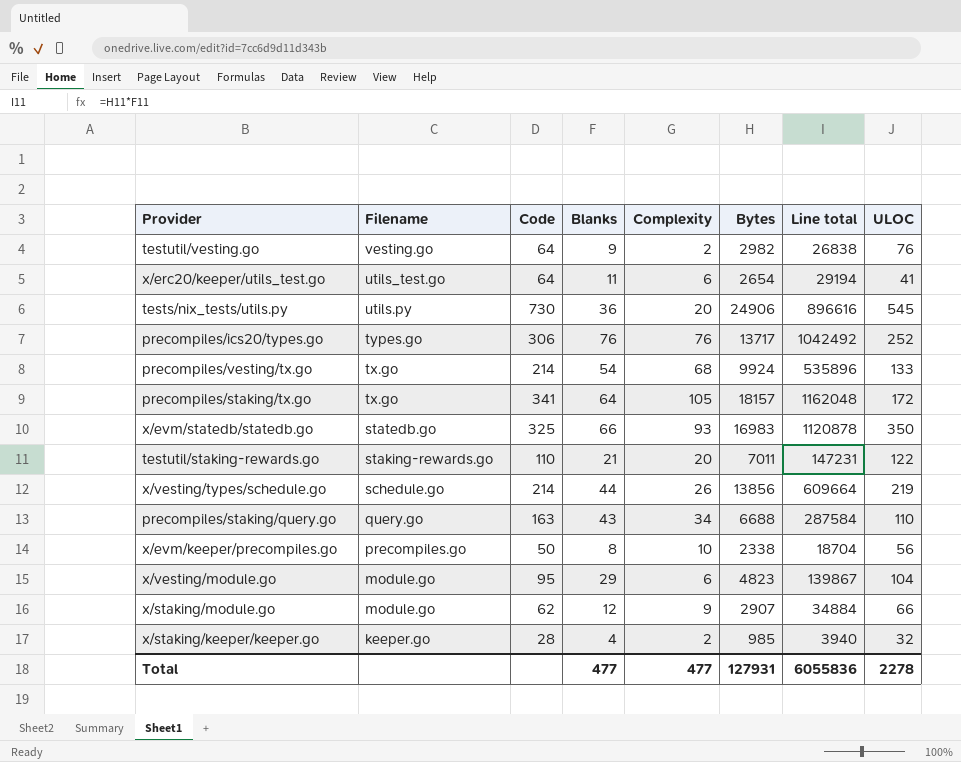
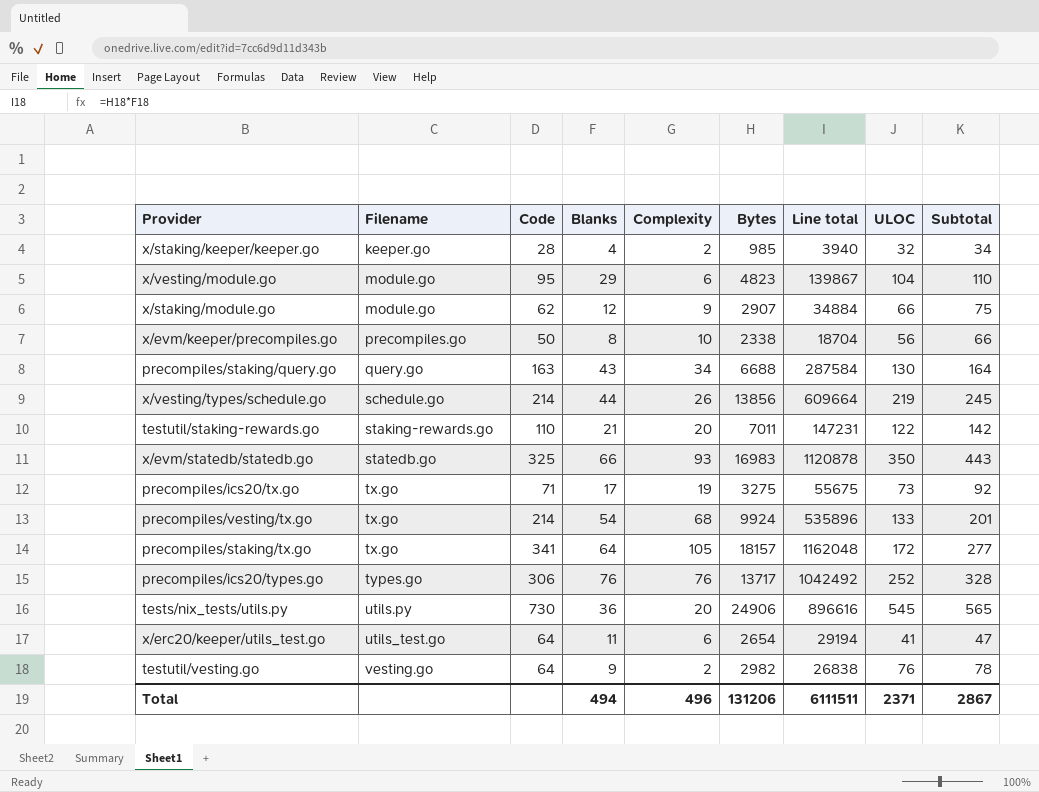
row order: Filename descending -> Filename ascending
column Subtotal | formula: none -> [Complexity] + [ULOC]
precompiles/staking/query.go | ULOC: 110 -> 130
row precompiles/ics20/tx.go: none -> tx.go | 71 | 17 | 19 | 3275 | 55675 | 73 | 92
Total | Blanks: 477 -> 494
Total | Complexity: 477 -> 496
Total | Bytes: 127931 -> 131206
Total | Line total: 6055836 -> 6111511
Total | ULOC: 2278 -> 2371

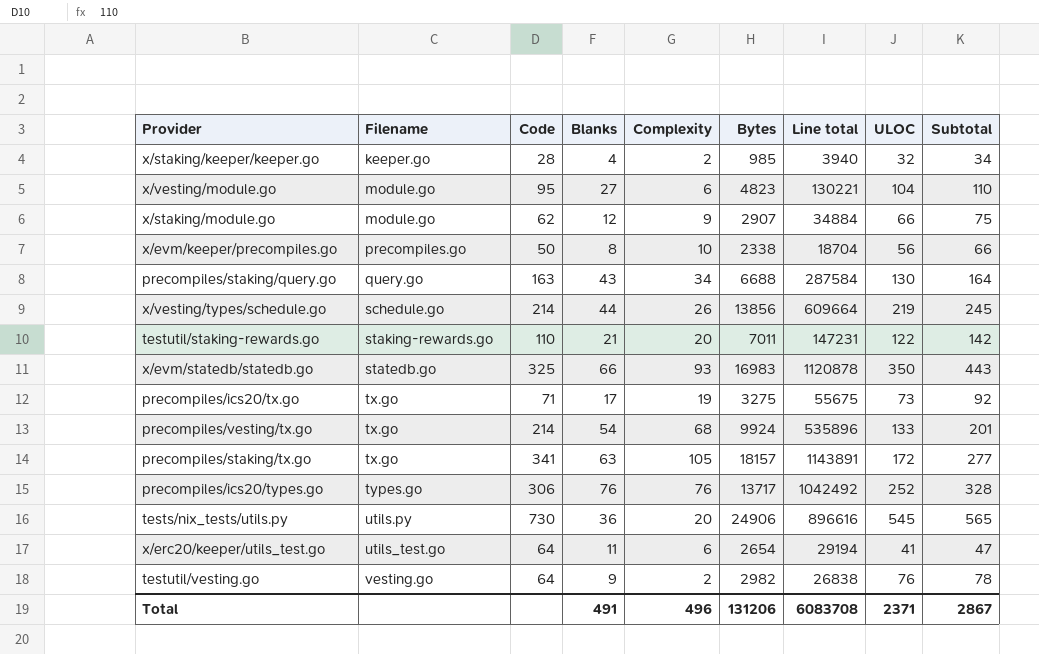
x/vesting/module.go | Blanks: 29 -> 27
x/vesting/module.go | Line total: 139867 -> 130221
precompiles/staking/tx.go | Blanks: 64 -> 63
precompiles/staking/tx.go | Line total: 1162048 -> 1143891
Total | Blanks: 494 -> 491
Total | Line total: 6111511 -> 6083708

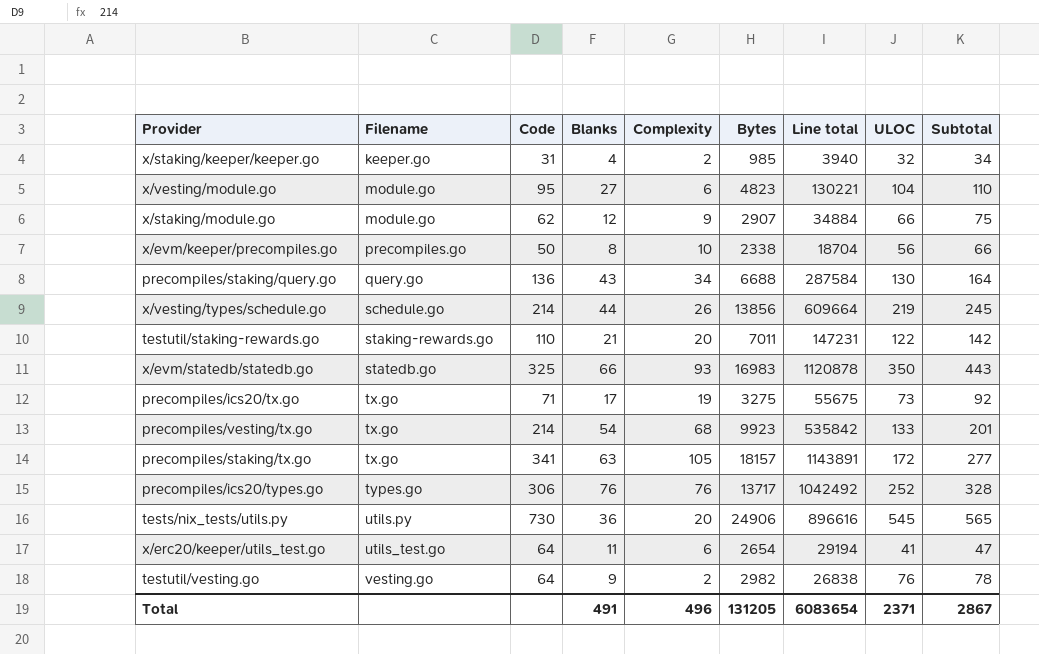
x/staking/keeper/keeper.go | Code: 28 -> 31
precompiles/staking/query.go | Code: 163 -> 136
precompiles/vesting/tx.go | Bytes: 9924 -> 9923
precompiles/vesting/tx.go | Line total: 535896 -> 535842
Total | Bytes: 131206 -> 131205
Total | Line total: 6083708 -> 6083654

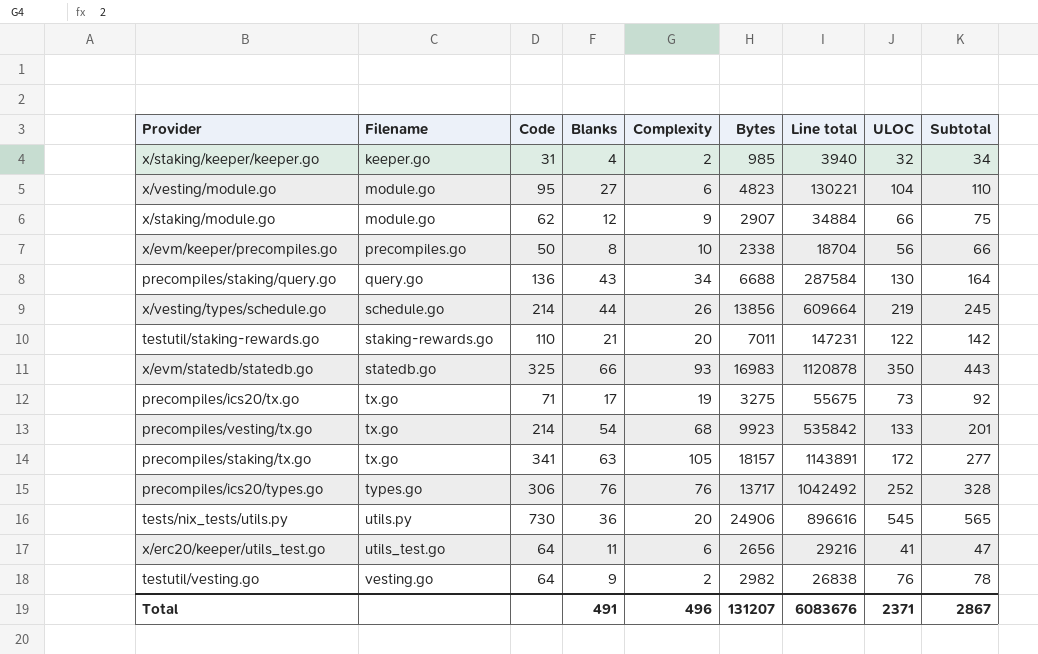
x/erc20/keeper/utils_test.go | Bytes: 2654 -> 2656
x/erc20/keeper/utils_test.go | Line total: 29194 -> 29216
Total | Bytes: 131205 -> 131207
Total | Line total: 6083654 -> 6083676

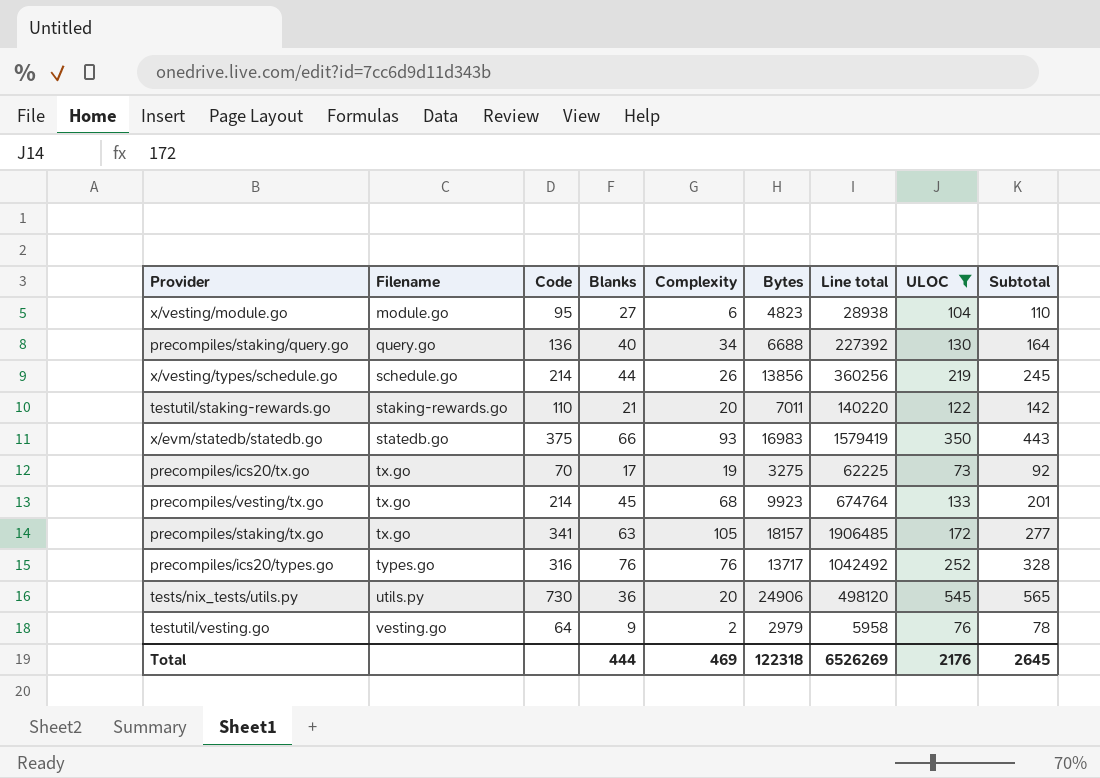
filter: none -> ULOC >= 73
column Line total | formula: [Blanks] * [Bytes] -> [Complexity] * [Bytes]
precompiles/staking/query.go | Blanks: 43 -> 40
x/evm/statedb/statedb.go | Code: 325 -> 375
precompiles/ics20/tx.go | Code: 71 -> 70
precompiles/vesting/tx.go | Blanks: 54 -> 45
precompiles/ics20/types.go | Code: 306 -> 316
testutil/vesting.go | Bytes: 2982 -> 2979
Total | Blanks: 491 -> 444
Total | Complexity: 496 -> 469
Total | Bytes: 131207 -> 122318
Total | Line total: 6083676 -> 6526269
Total | ULOC: 2371 -> 2176
Total | Subtotal: 2867 -> 2645

